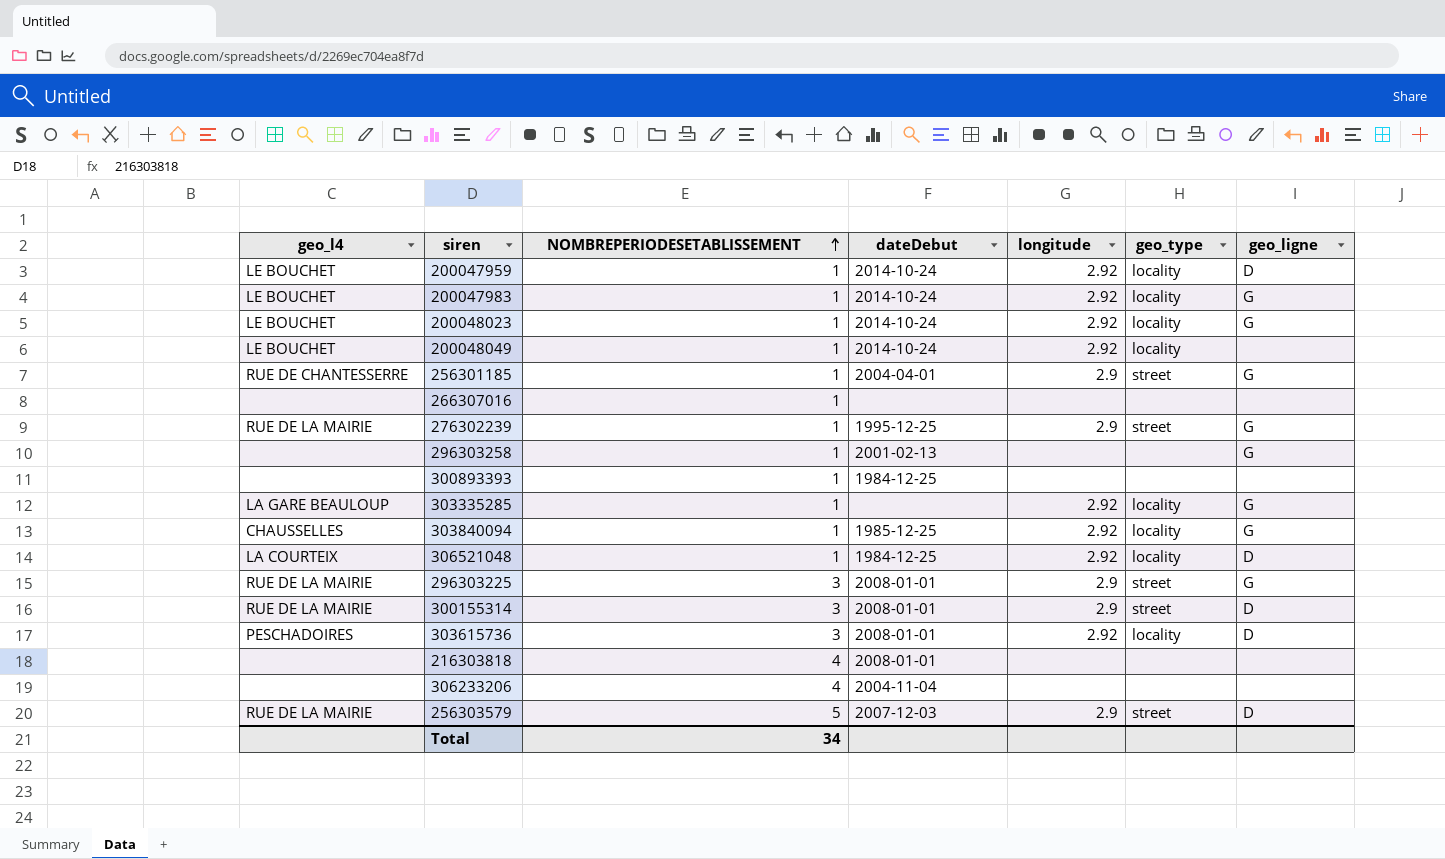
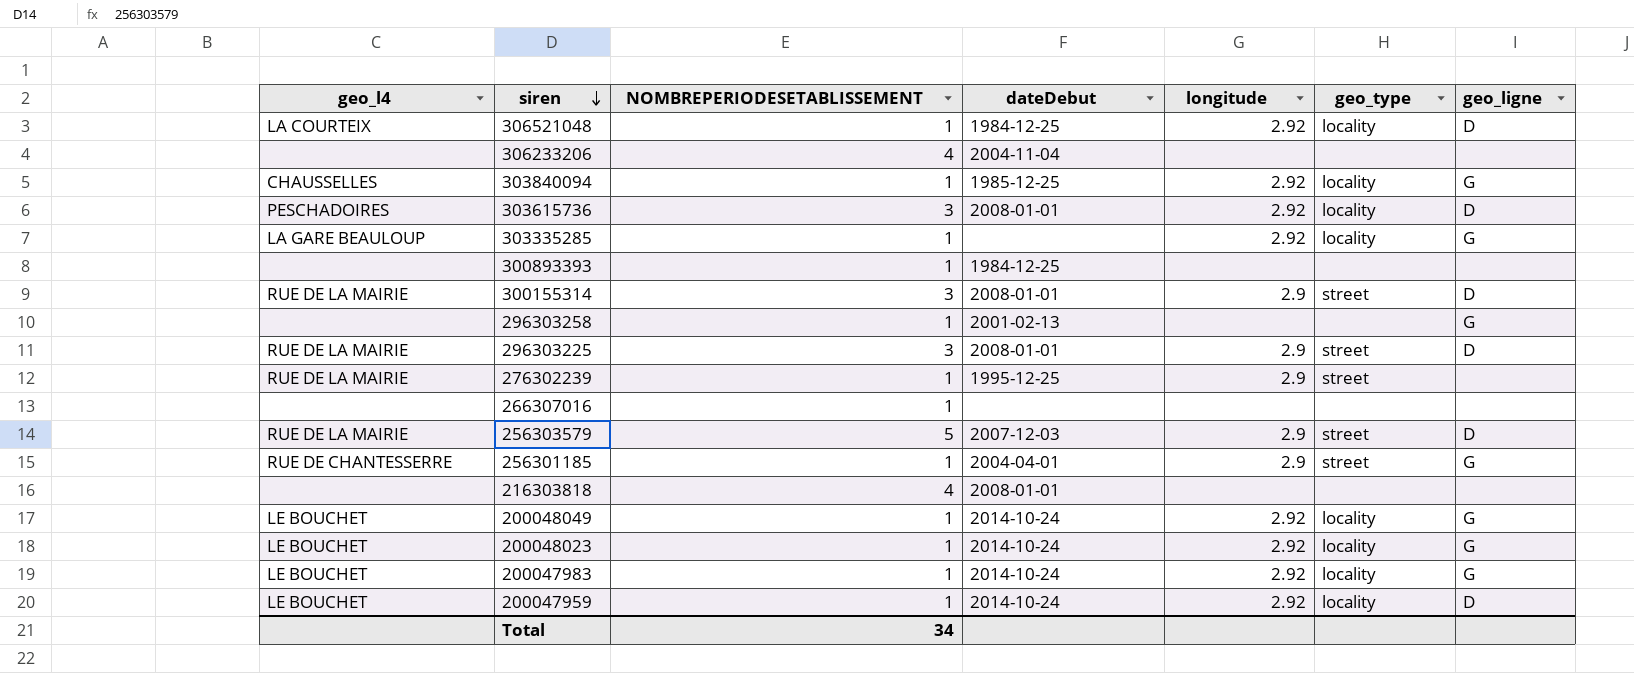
row order: NOMBREPERIODESETABLISSEMENT ascending -> siren descending
296303225 | geo_ligne: G -> D
276302239 | geo_ligne: G -> none
200048049 | geo_ligne: none -> G

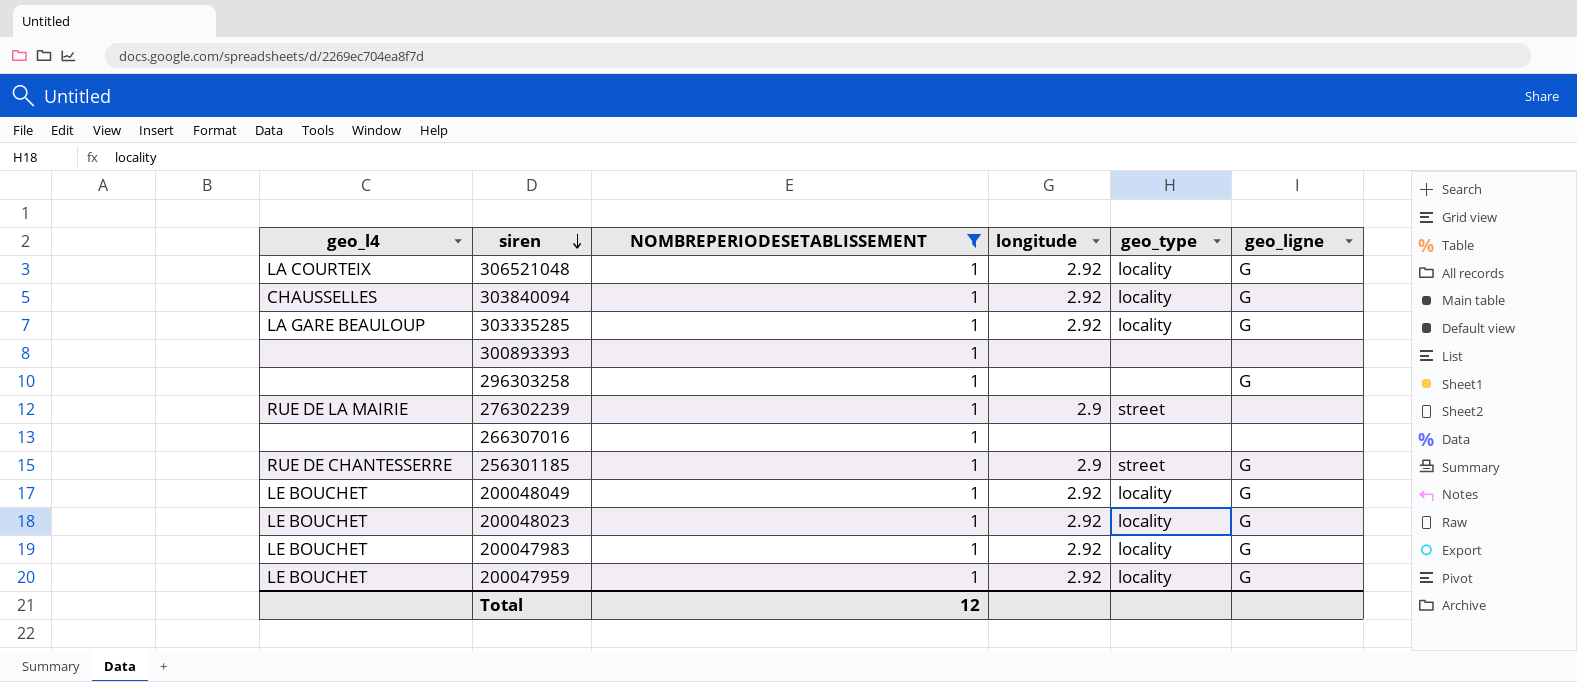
filter: none -> NOMBREPERIODESETABLISSEMENT = 1
column dateDebut | position: 4 -> none
306521048 | geo_ligne: D -> G
200047959 | geo_ligne: D -> G
Total | NOMBREPERIODESETABLISSEMENT: 34 -> 12

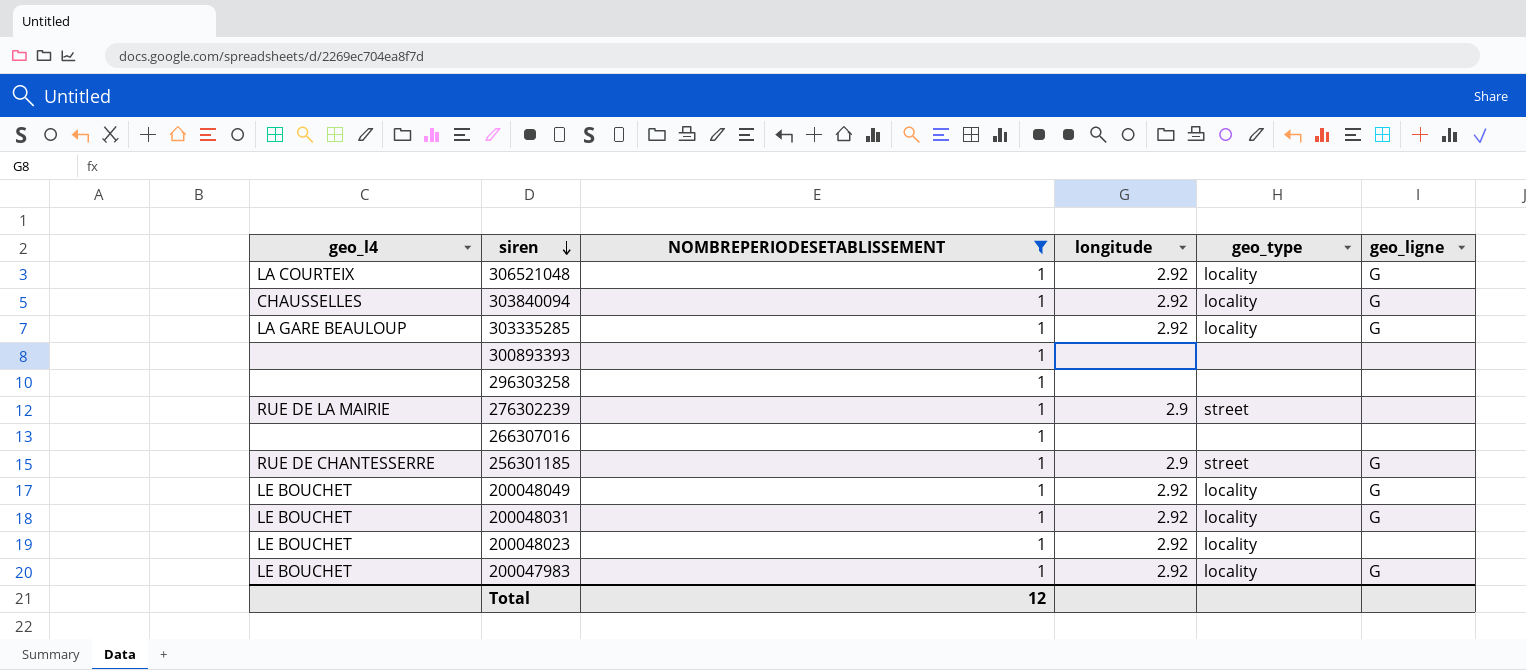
row 200047959: LE BOUCHET | 1 | 2.92 | locality | G -> none
296303258 | geo_ligne: G -> none
row 200048031: none -> LE BOUCHET | 1 | 2.92 | locality | G
200048023 | geo_ligne: G -> none

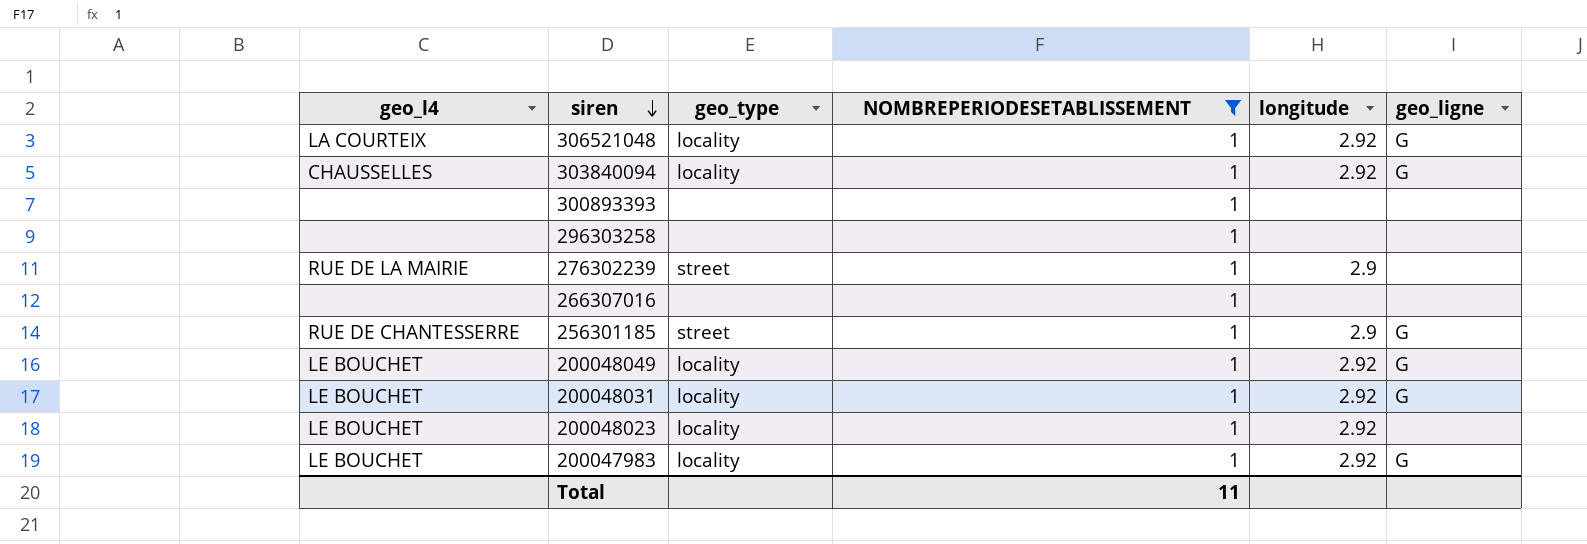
column geo_type | position: 5 -> 3
row 303335285: LA GARE BEAULOUP | 1 | 2.92 | locality | G -> none
Total | NOMBREPERIODESETABLISSEMENT: 12 -> 11

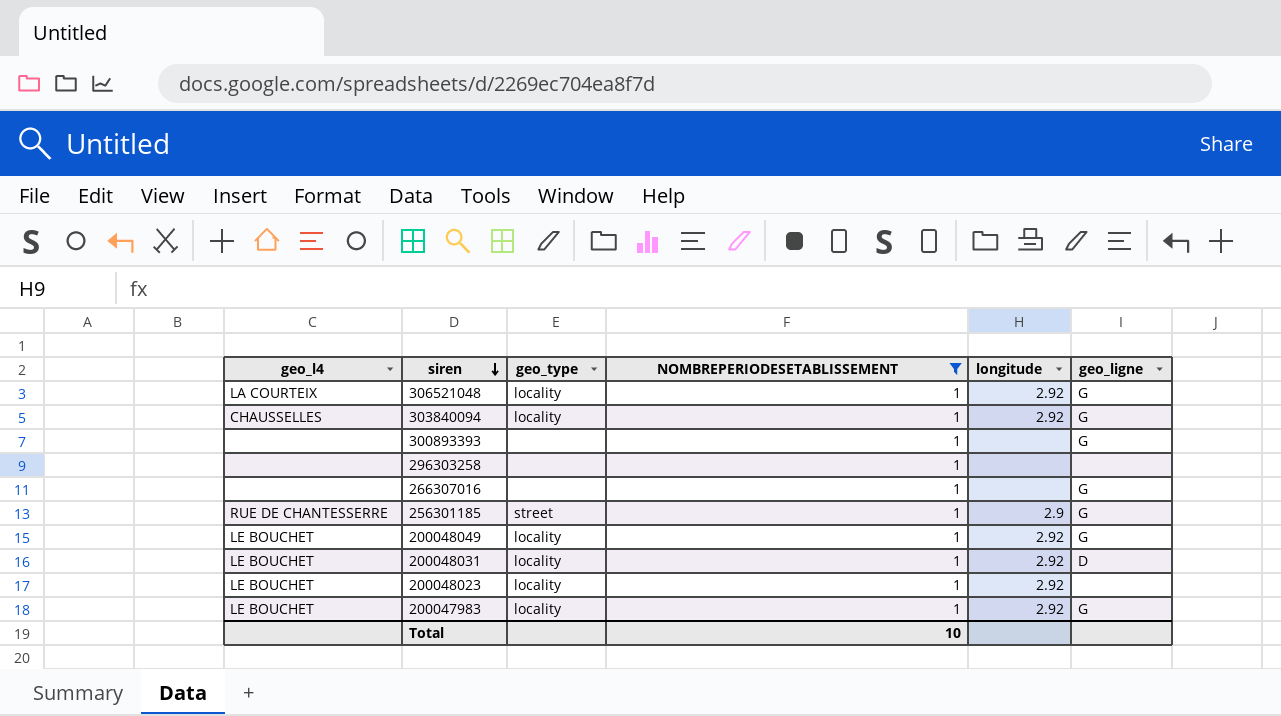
row 276302239: RUE DE LA MAIRIE | street | 1 | 2.9 | none -> none
300893393 | geo_ligne: none -> G
266307016 | geo_ligne: none -> G
200048031 | geo_ligne: G -> D
Total | NOMBREPERIODESETABLISSEMENT: 11 -> 10

